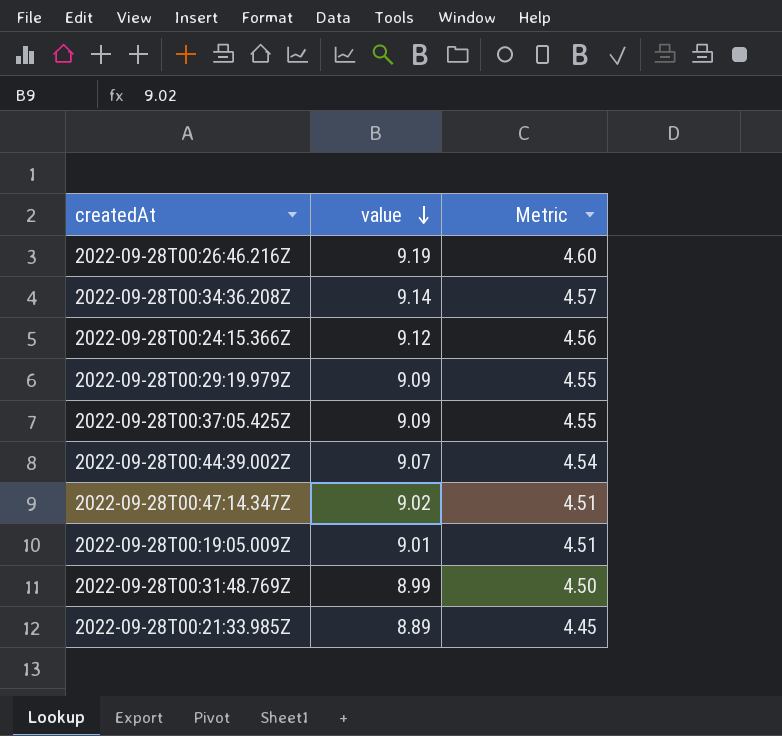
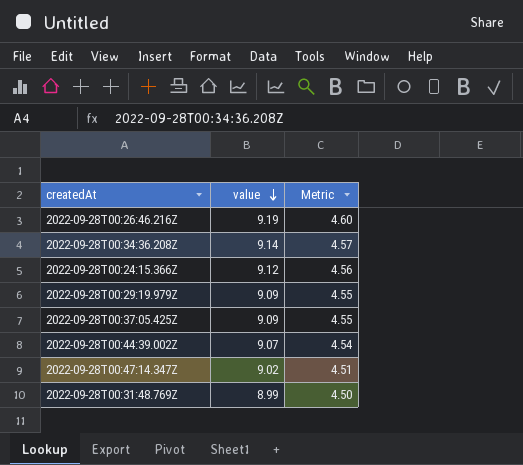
row 2022-09-28T00:19:05.009Z: 9.01 | 4.51 -> none
row 2022-09-28T00:21:33.985Z: 8.89 | 4.45 -> none

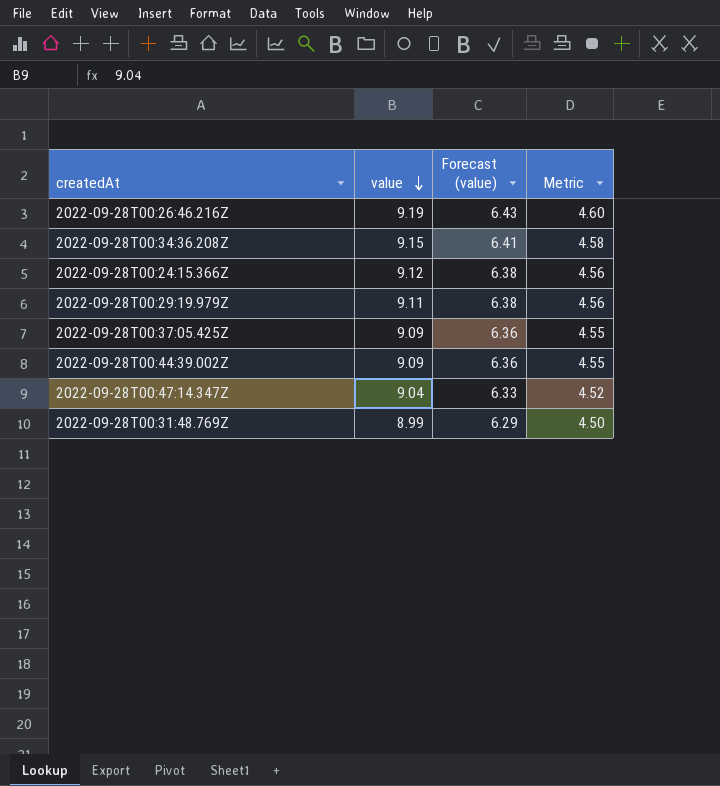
column Forecast (value) | formula: none -> [value] * 0.7
2022-09-28T00:34:36.208Z | value: 9.14 -> 9.15
2022-09-28T00:34:36.208Z | Metric: 4.57 -> 4.58
2022-09-28T00:29:19.979Z | value: 9.09 -> 9.11
2022-09-28T00:29:19.979Z | Metric: 4.55 -> 4.56
2022-09-28T00:44:39.002Z | value: 9.07 -> 9.09
2022-09-28T00:44:39.002Z | Metric: 4.54 -> 4.55
2022-09-28T00:47:14.347Z | value: 9.02 -> 9.04
2022-09-28T00:47:14.347Z | Metric: 4.51 -> 4.52

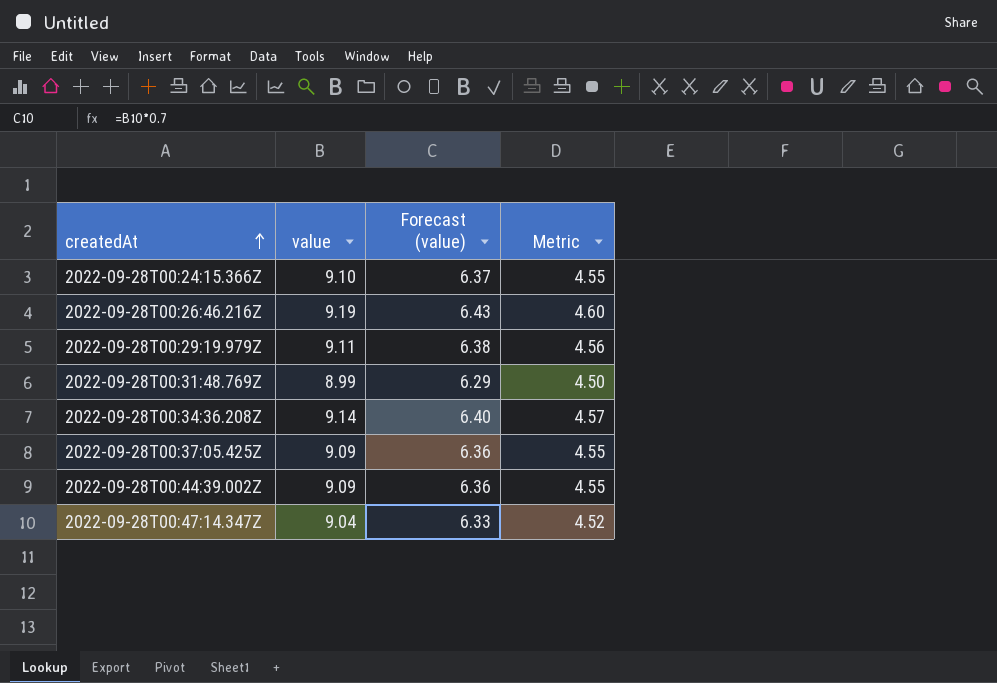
row order: value descending -> createdAt ascending
2022-09-28T00:24:15.366Z | value: 9.12 -> 9.10
2022-09-28T00:24:15.366Z | Forecast (value): 6.38 -> 6.37
2022-09-28T00:24:15.366Z | Metric: 4.56 -> 4.55
2022-09-28T00:34:36.208Z | value: 9.15 -> 9.14
2022-09-28T00:34:36.208Z | Forecast (value): 6.41 -> 6.40
2022-09-28T00:34:36.208Z | Metric: 4.58 -> 4.57

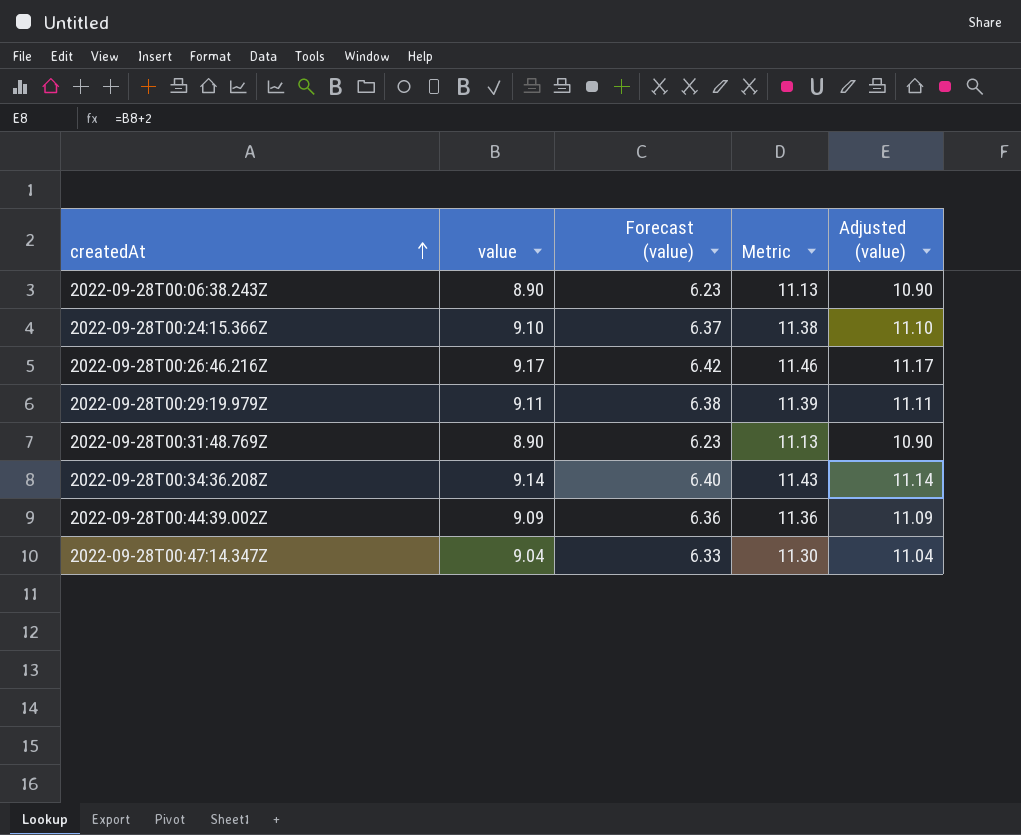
column Metric | formula: [value] * 0.5 -> [value] * 1.25
column Adjusted (value) | formula: none -> [value] + 2
row 2022-09-28T00:37:05.425Z: 9.09 | 6.36 | 4.55 -> none
row 2022-09-28T00:06:38.243Z: none -> 8.90 | 6.23 | 11.13 | 10.90
2022-09-28T00:26:46.216Z | value: 9.19 -> 9.17
2022-09-28T00:26:46.216Z | Forecast (value): 6.43 -> 6.42
2022-09-28T00:31:48.769Z | value: 8.99 -> 8.90
2022-09-28T00:31:48.769Z | Forecast (value): 6.29 -> 6.23

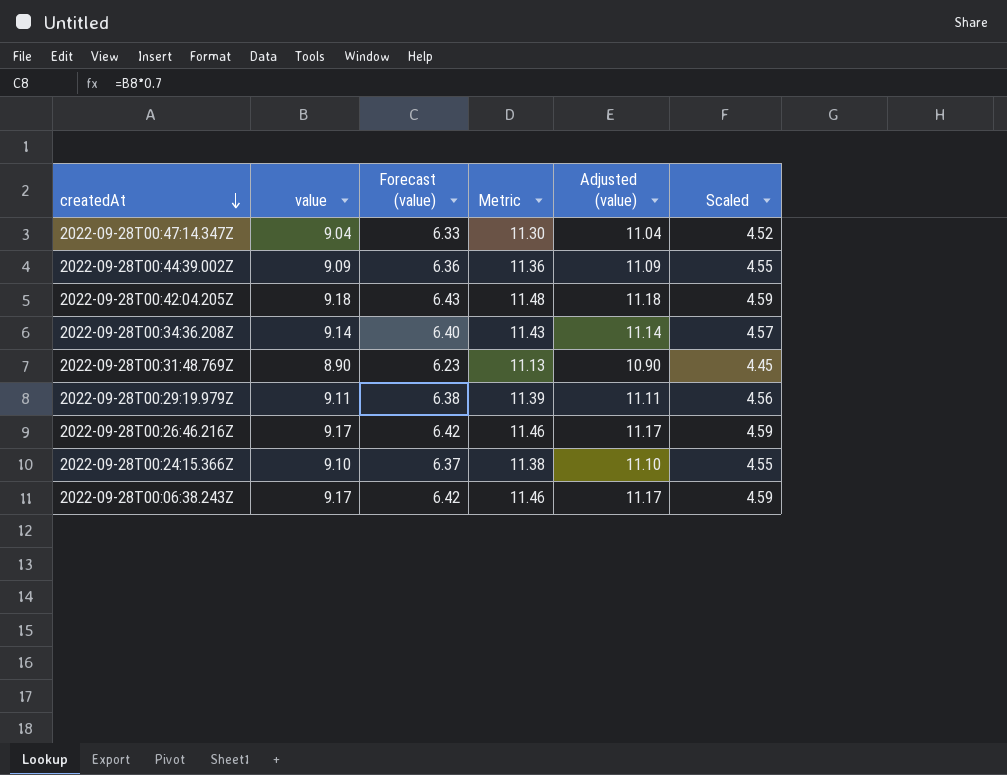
row order: createdAt ascending -> createdAt descending
column Scaled | formula: none -> [value] * 0.5
row 2022-09-28T00:42:04.205Z: none -> 9.18 | 6.43 | 11.48 | 11.18 | 4.59
2022-09-28T00:06:38.243Z | value: 8.90 -> 9.17
2022-09-28T00:06:38.243Z | Forecast (value): 6.23 -> 6.42
2022-09-28T00:06:38.243Z | Metric: 11.13 -> 11.46
2022-09-28T00:06:38.243Z | Adjusted (value): 10.90 -> 11.17

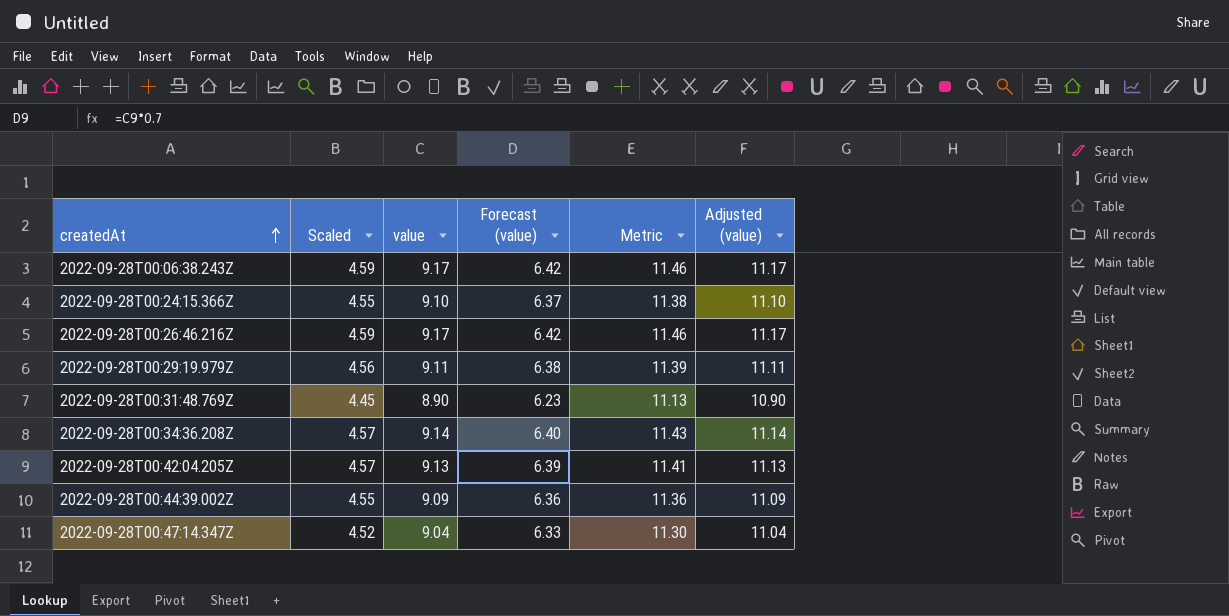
row order: createdAt descending -> createdAt ascending
column Scaled | position: 6 -> 2
2022-09-28T00:42:04.205Z | Scaled: 4.59 -> 4.57
2022-09-28T00:42:04.205Z | value: 9.18 -> 9.13
2022-09-28T00:42:04.205Z | Forecast (value): 6.43 -> 6.39
2022-09-28T00:42:04.205Z | Metric: 11.48 -> 11.41
2022-09-28T00:42:04.205Z | Adjusted (value): 11.18 -> 11.13

